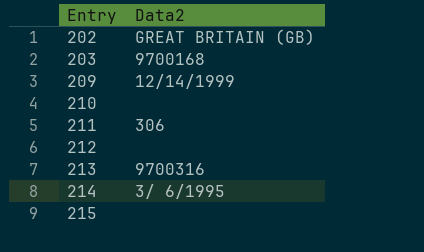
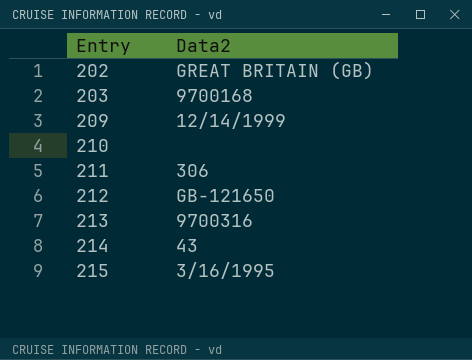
212 | Data2: none -> GB-121650
214 | Data2: 3/ 6/1995 -> 43
215 | Data2: none -> 3/16/1995

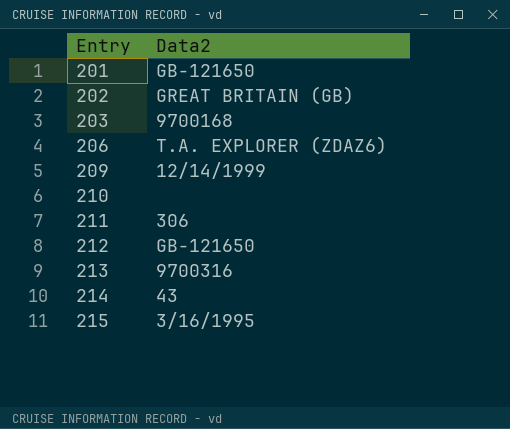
row 201: none -> GB-121650
row 206: none -> T.A. EXPLORER (ZDAZ6)

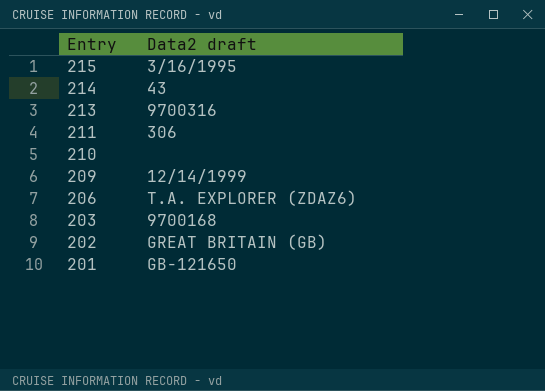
row order: Entry ascending -> Entry descending
column name: Data2 -> Data2 draft
row 212: GB-121650 -> none

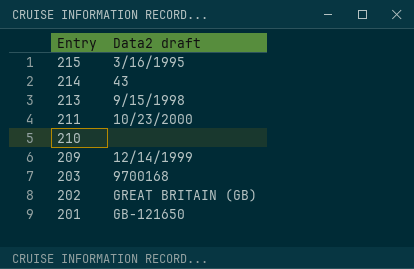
row 206: T.A. EXPLORER (ZDAZ6) -> none
213 | Data2 draft: 9700316 -> 9/15/1998
211 | Data2 draft: 306 -> 10/23/2000

